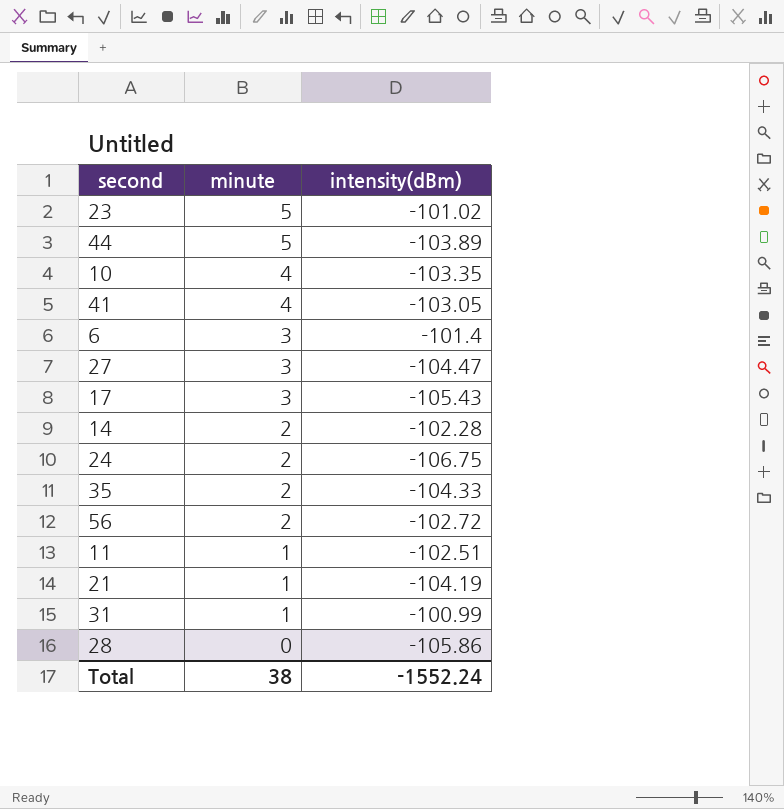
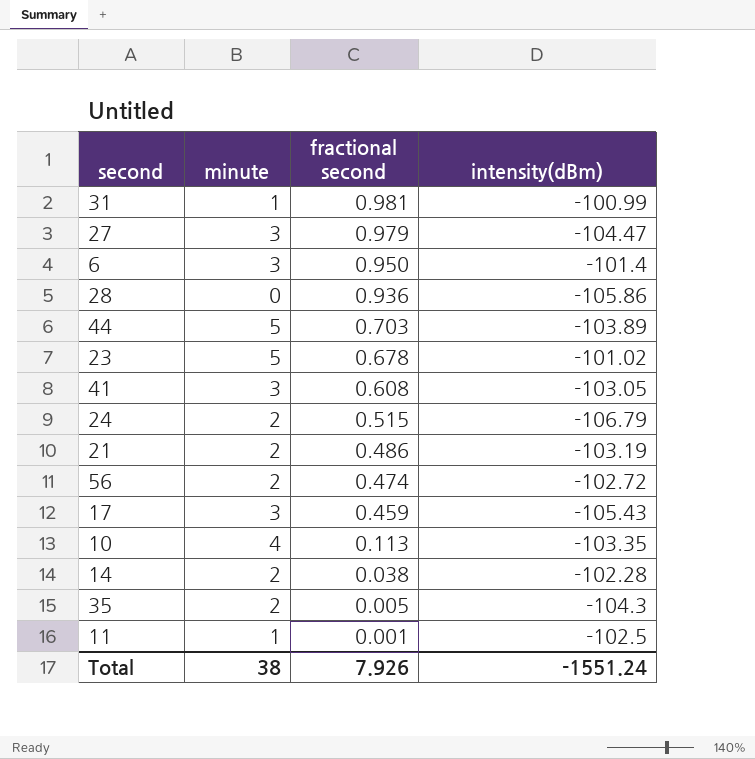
row order: minute descending -> fractional second descending
column fractional second | position: none -> 3
41 | minute: 4 -> 3
24 | intensity(dBm): -106.75 -> -106.79
21 | minute: 1 -> 2
21 | intensity(dBm): -104.19 -> -103.19
35 | intensity(dBm): -104.33 -> -104.3
11 | intensity(dBm): -102.51 -> -102.5
Total | intensity(dBm): -1552.24 -> -1551.24

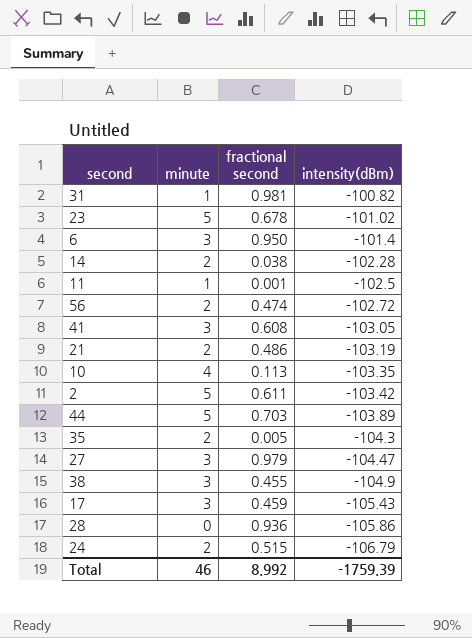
row order: fractional second descending -> intensity(dBm) descending
31 | intensity(dBm): -100.99 -> -100.82
row 2: none -> 5 | 0.611 | -103.42
row 38: none -> 3 | 0.455 | -104.9
Total | minute: 38 -> 46
Total | fractional second: 7.926 -> 8.992
Total | intensity(dBm): -1551.24 -> -1759.39

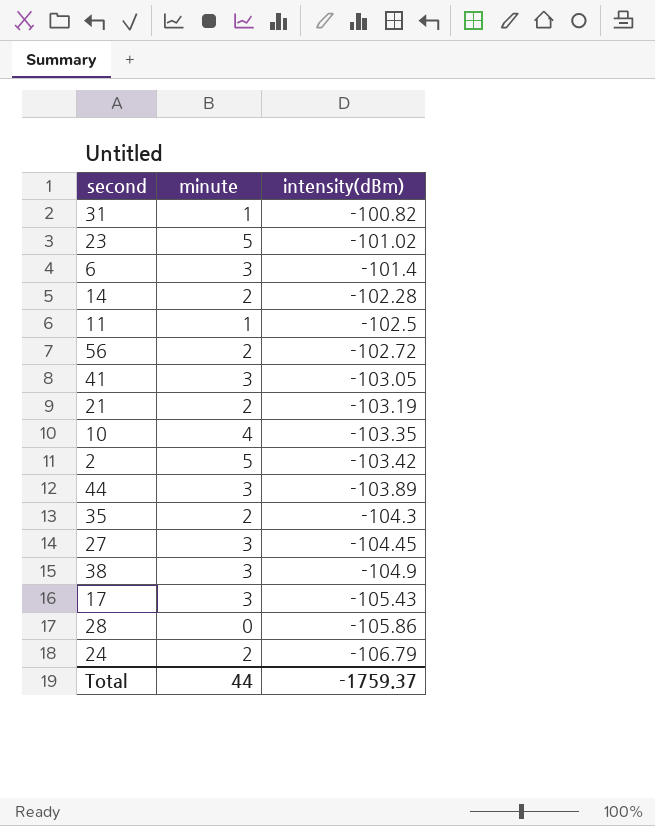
column fractional second | position: 3 -> none
44 | minute: 5 -> 3
27 | intensity(dBm): -104.47 -> -104.45
Total | minute: 46 -> 44
Total | intensity(dBm): -1759.39 -> -1759.37

